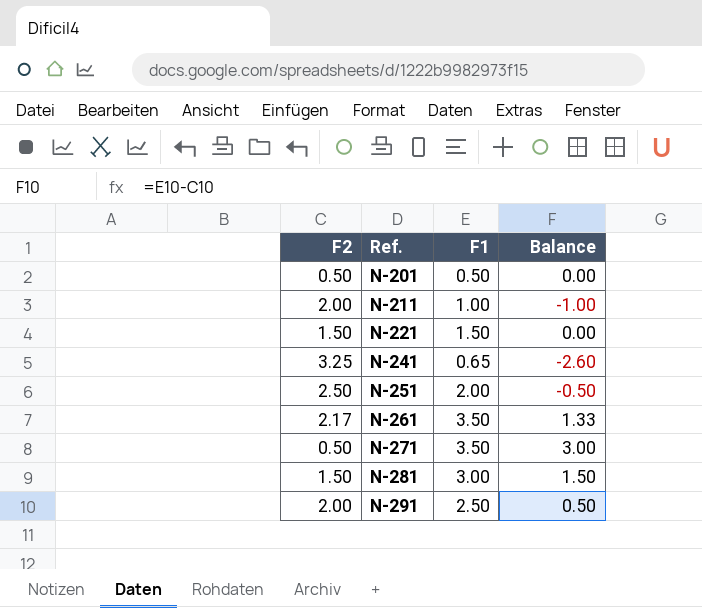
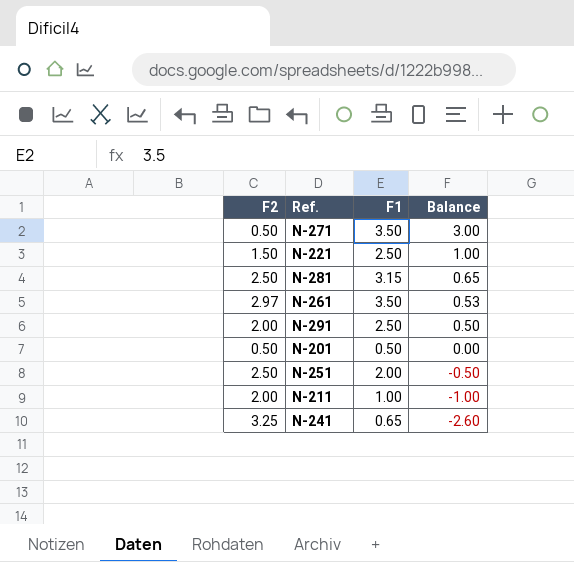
row order: Ref. ascending -> Balance descending
N-221 | F1: 1.50 -> 2.50
N-221 | Balance: 0.00 -> 1.00
N-281 | F2: 1.50 -> 2.50
N-281 | F1: 3.00 -> 3.15
N-281 | Balance: 1.50 -> 0.65
N-261 | F2: 2.17 -> 2.97
N-261 | Balance: 1.33 -> 0.53

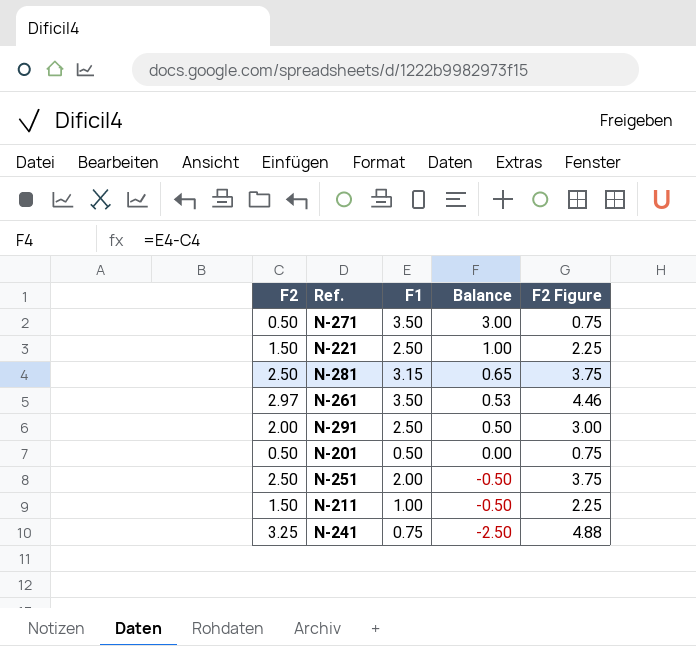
column F2 Figure | formula: none -> [F2] * 1.5
N-211 | F2: 2.00 -> 1.50
N-211 | Balance: -1.00 -> -0.50
N-241 | F1: 0.65 -> 0.75
N-241 | Balance: -2.60 -> -2.50

